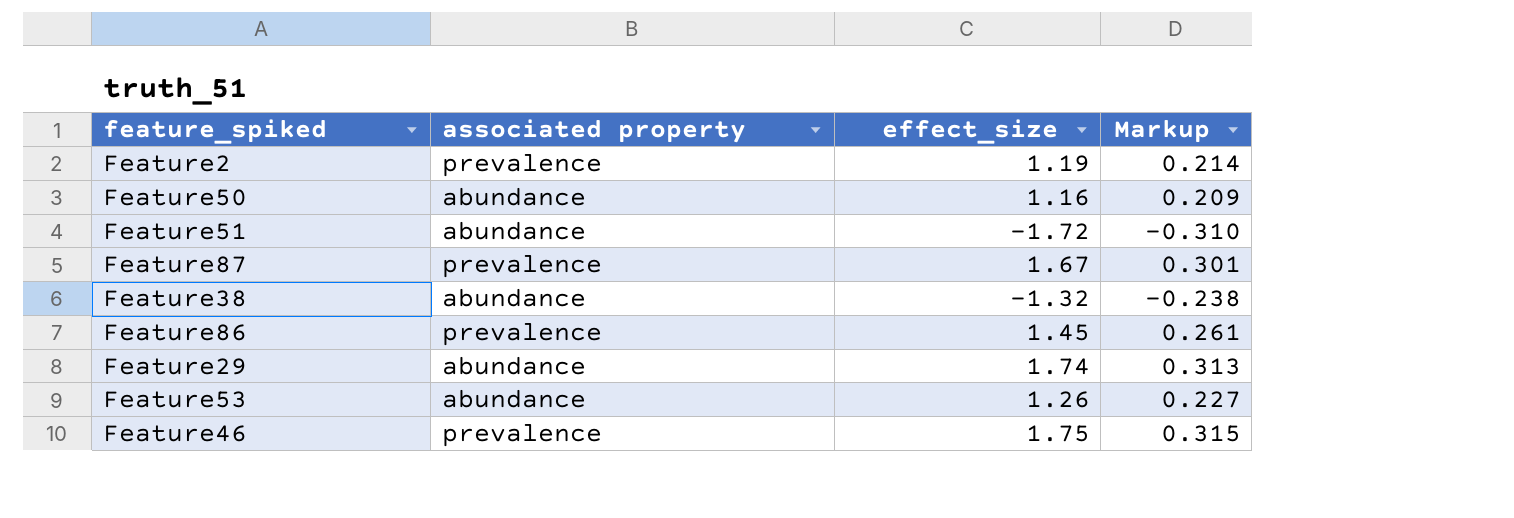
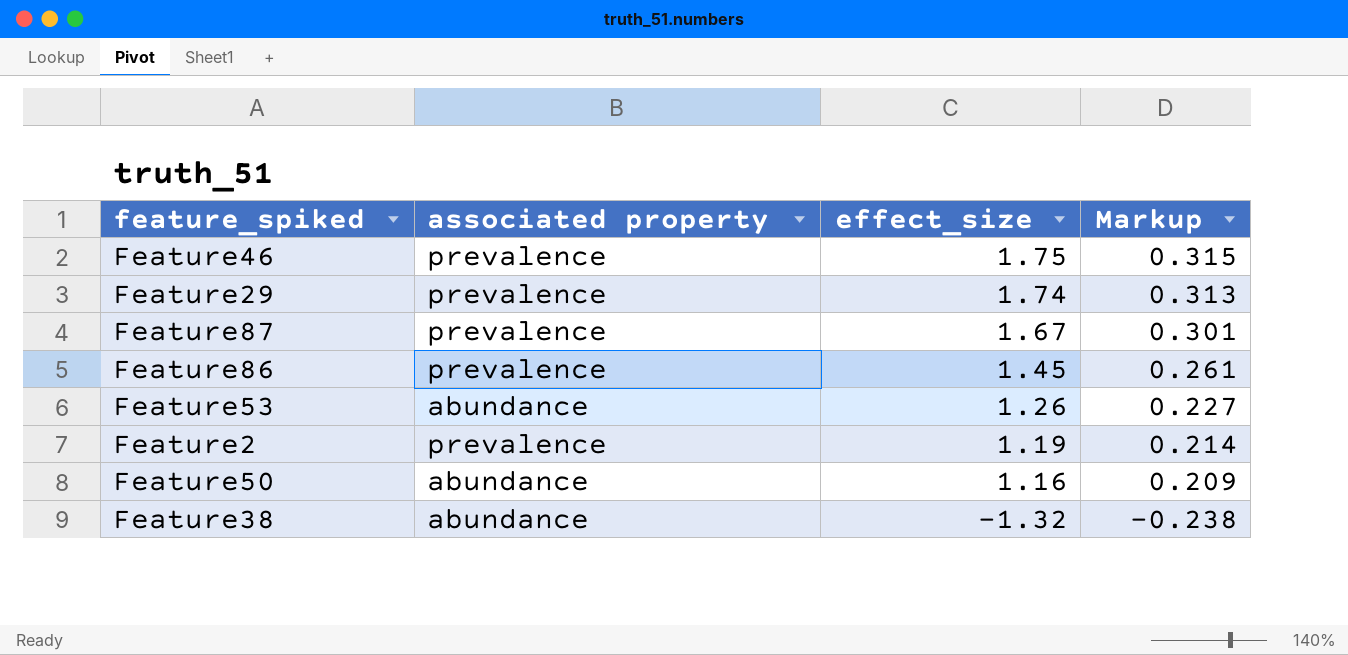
row order: none -> effect_size descending
row Feature51: abundance | -1.72 | -0.310 -> none
Feature29 | associated property: abundance -> prevalence

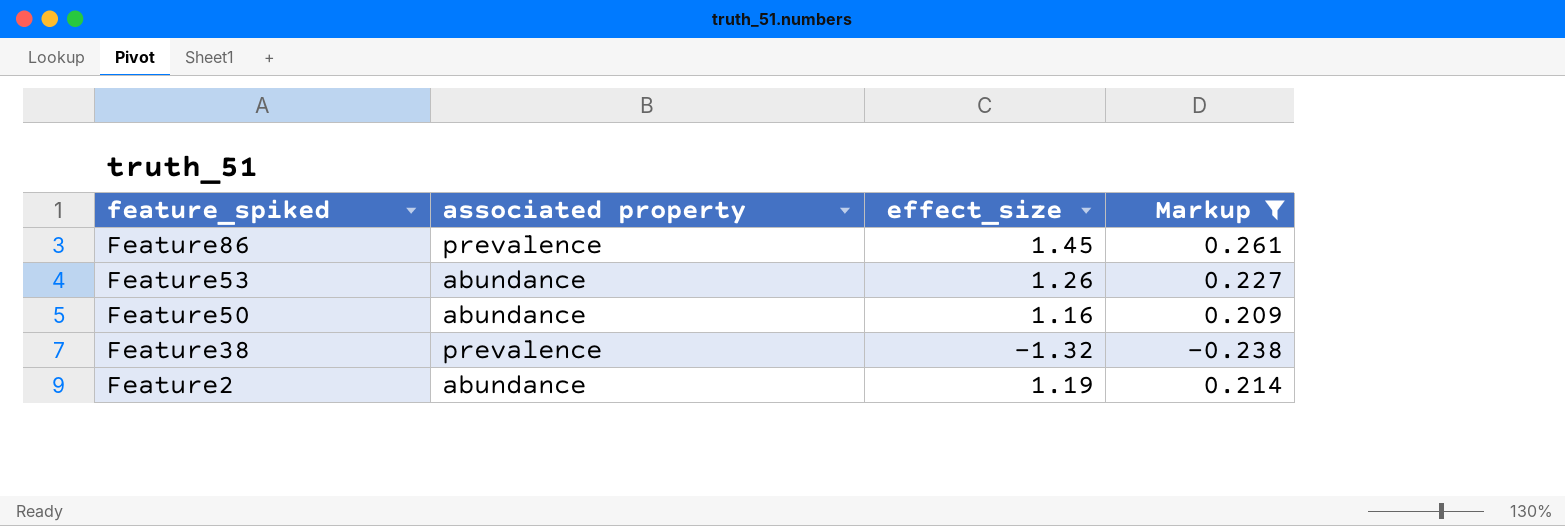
filter: none -> Markup <= 0.261
row order: effect_size descending -> feature_spiked descending
Feature38 | associated property: abundance -> prevalence
Feature2 | associated property: prevalence -> abundance

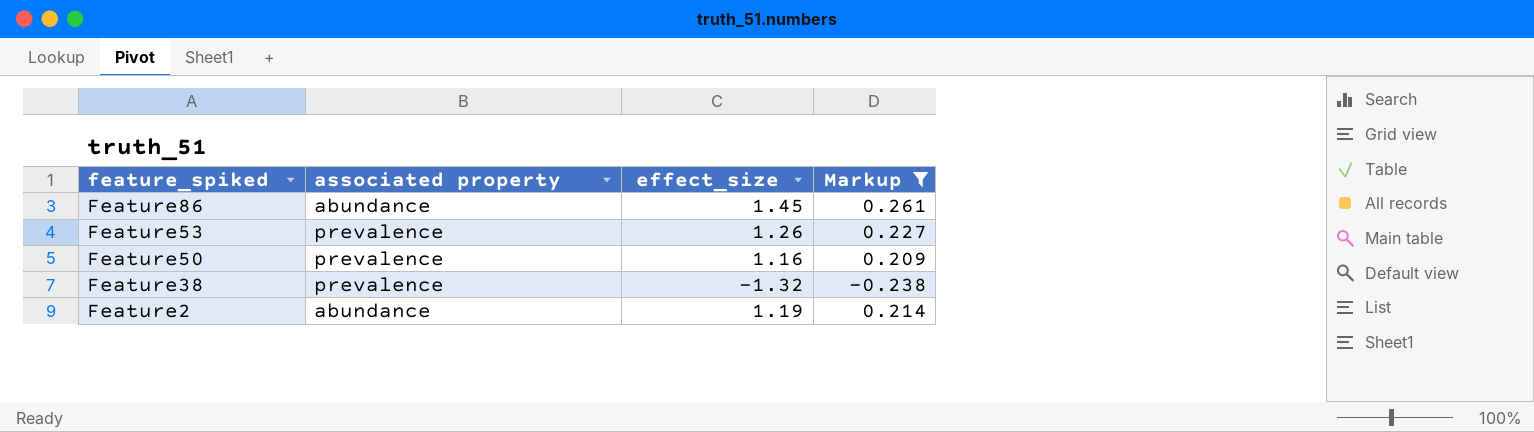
Feature86 | associated property: prevalence -> abundance
Feature53 | associated property: abundance -> prevalence
Feature50 | associated property: abundance -> prevalence

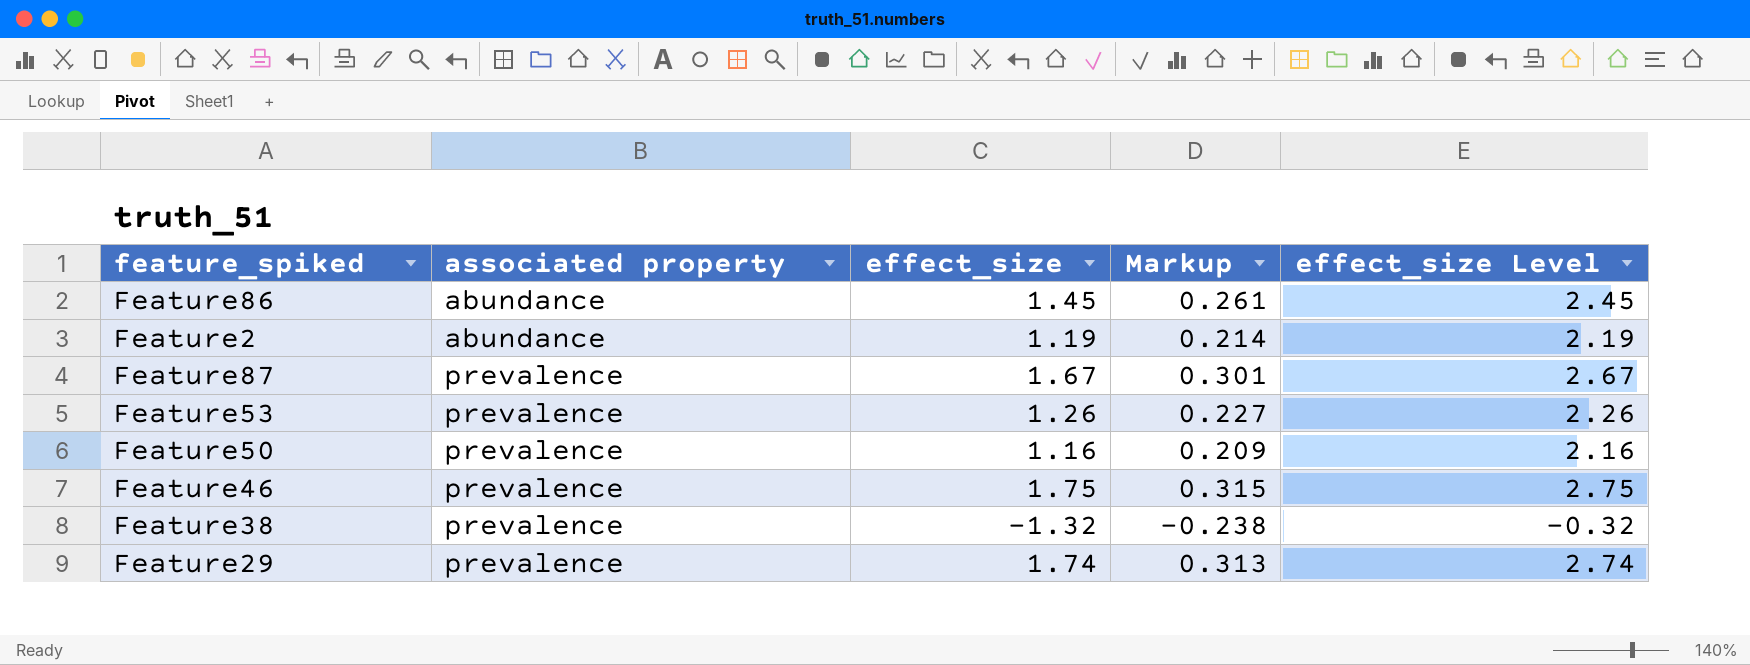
filter: Markup <= 0.261 -> none
row order: feature_spiked descending -> associated property ascending
column effect_size Level | formula: none -> [effect_size] + 1

